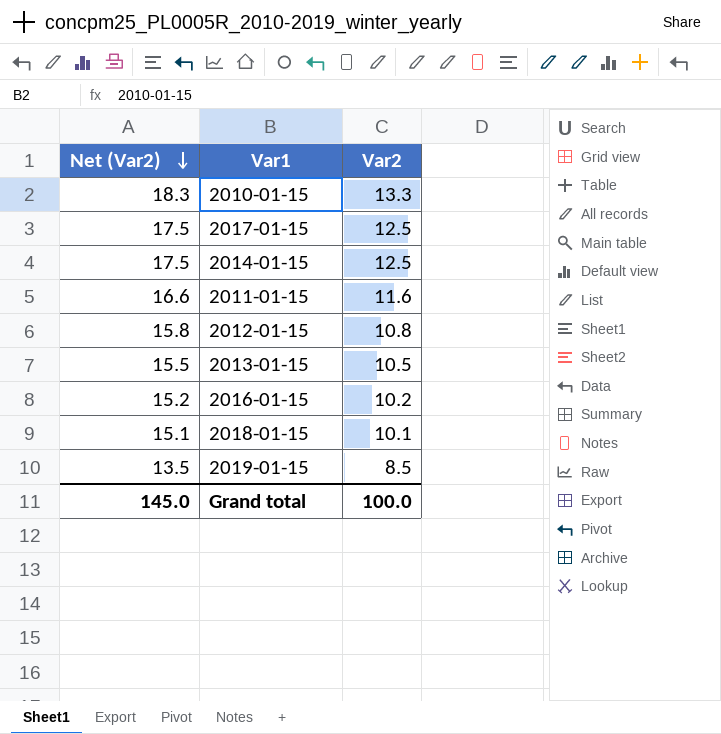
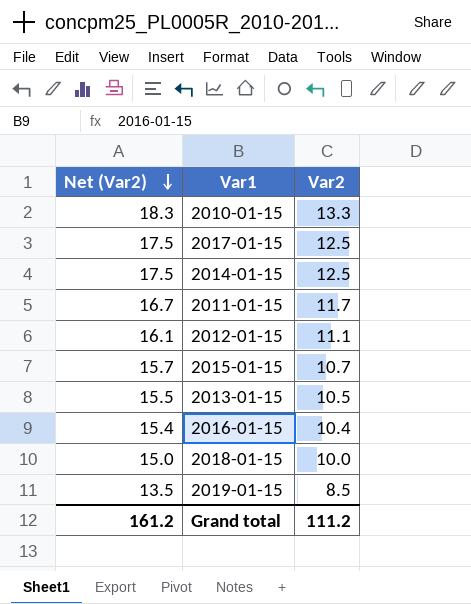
2011-01-15 | Net (Var2): 16.6 -> 16.7
2011-01-15 | Var2: 11.6 -> 11.7
2012-01-15 | Net (Var2): 15.8 -> 16.1
2012-01-15 | Var2: 10.8 -> 11.1
row 2015-01-15: none -> 15.7 | 10.7
2016-01-15 | Net (Var2): 15.2 -> 15.4
2016-01-15 | Var2: 10.2 -> 10.4
2018-01-15 | Net (Var2): 15.1 -> 15.0
2018-01-15 | Var2: 10.1 -> 10.0
Grand total | Net (Var2): 145.0 -> 161.2
Grand total | Var2: 100.0 -> 111.2

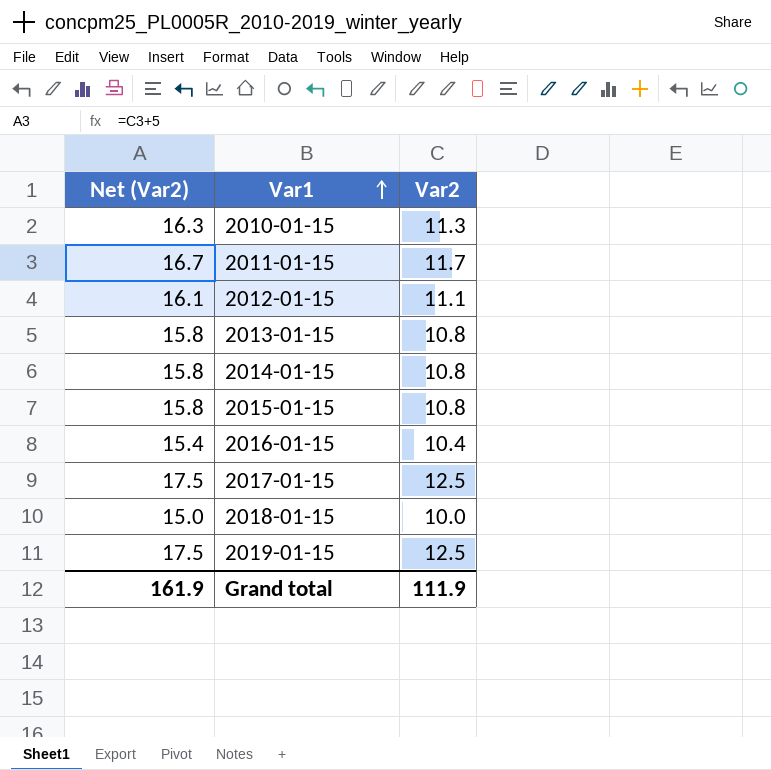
row order: Net (Var2) descending -> Var1 ascending
2010-01-15 | Net (Var2): 18.3 -> 16.3
2010-01-15 | Var2: 13.3 -> 11.3
2013-01-15 | Net (Var2): 15.5 -> 15.8
2013-01-15 | Var2: 10.5 -> 10.8
2014-01-15 | Net (Var2): 17.5 -> 15.8
2014-01-15 | Var2: 12.5 -> 10.8
2015-01-15 | Net (Var2): 15.7 -> 15.8
2015-01-15 | Var2: 10.7 -> 10.8
2019-01-15 | Net (Var2): 13.5 -> 17.5
2019-01-15 | Var2: 8.5 -> 12.5
Grand total | Net (Var2): 161.2 -> 161.9
Grand total | Var2: 111.2 -> 111.9

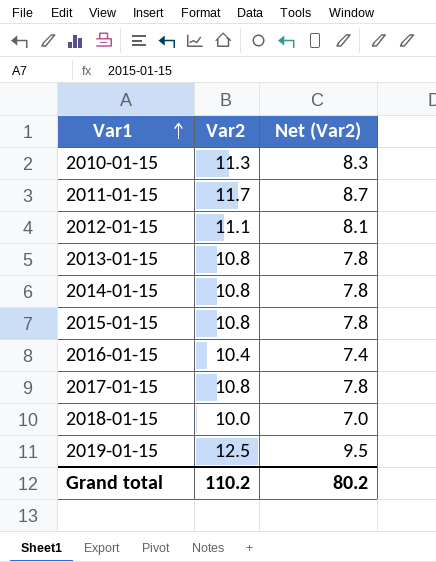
column Net (Var2) | formula: [Var2] + 5 -> [Var2] - 3
column Net (Var2) | position: 1 -> 3
2017-01-15 | Var2: 12.5 -> 10.8
Grand total | Var2: 111.9 -> 110.2
Grand total | Net (Var2): 161.9 -> 80.2

